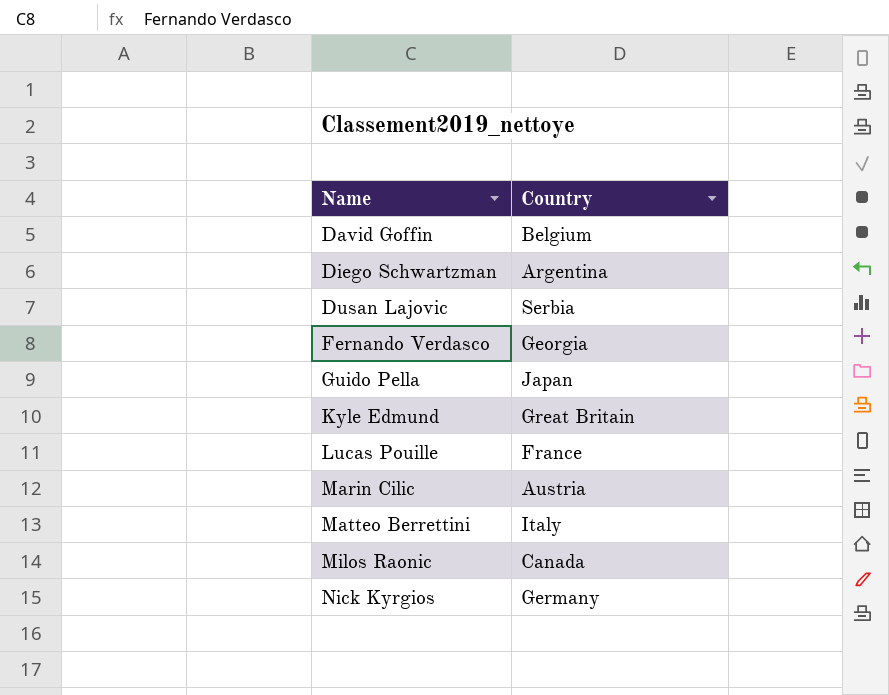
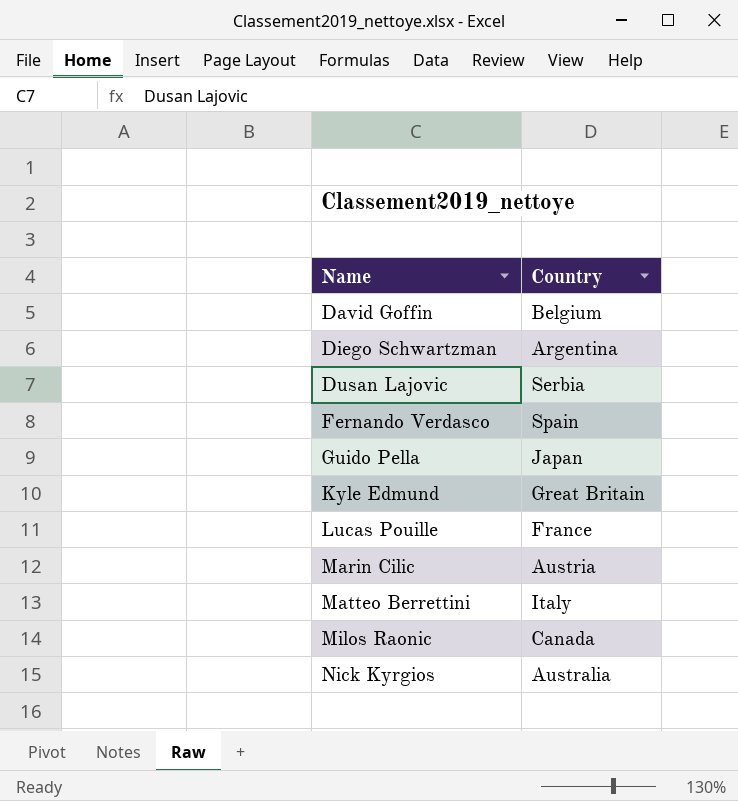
Fernando Verdasco | Country: Georgia -> Spain
Nick Kyrgios | Country: Germany -> Australia

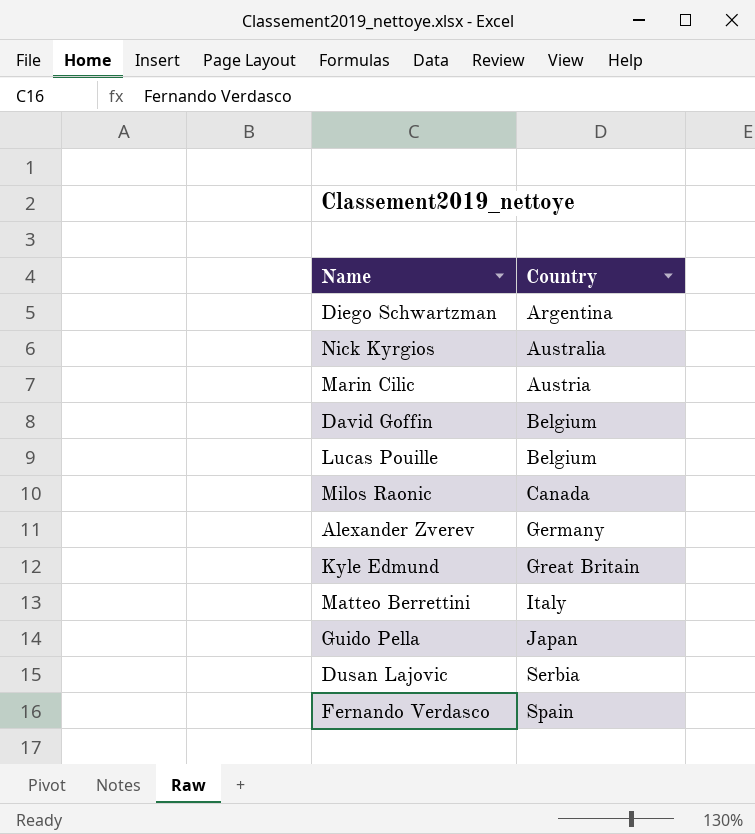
row order: Name ascending -> Country ascending
Lucas Pouille | Country: France -> Belgium
row Alexander Zverev: none -> Germany

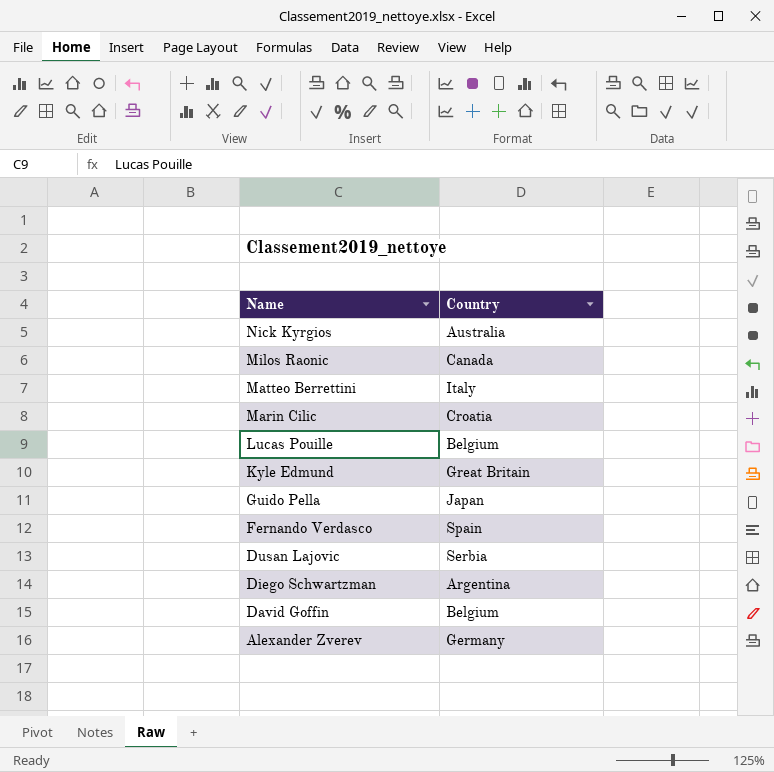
row order: Country ascending -> Name descending
Marin Cilic | Country: Austria -> Croatia

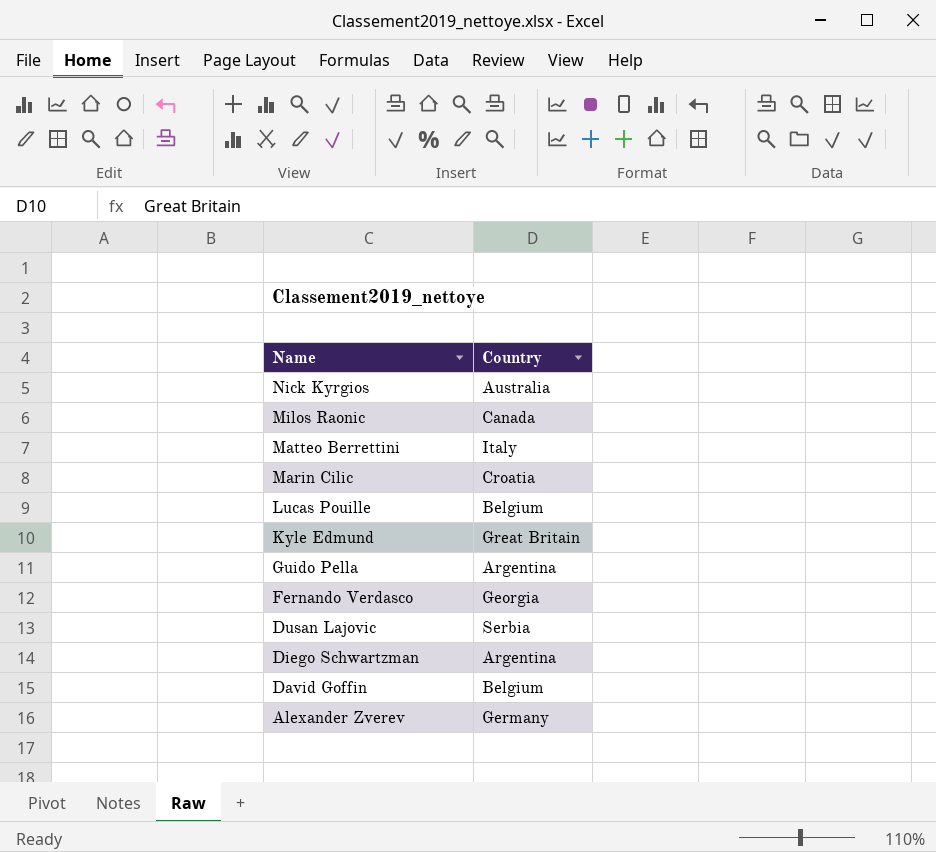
Guido Pella | Country: Japan -> Argentina
Fernando Verdasco | Country: Spain -> Georgia

